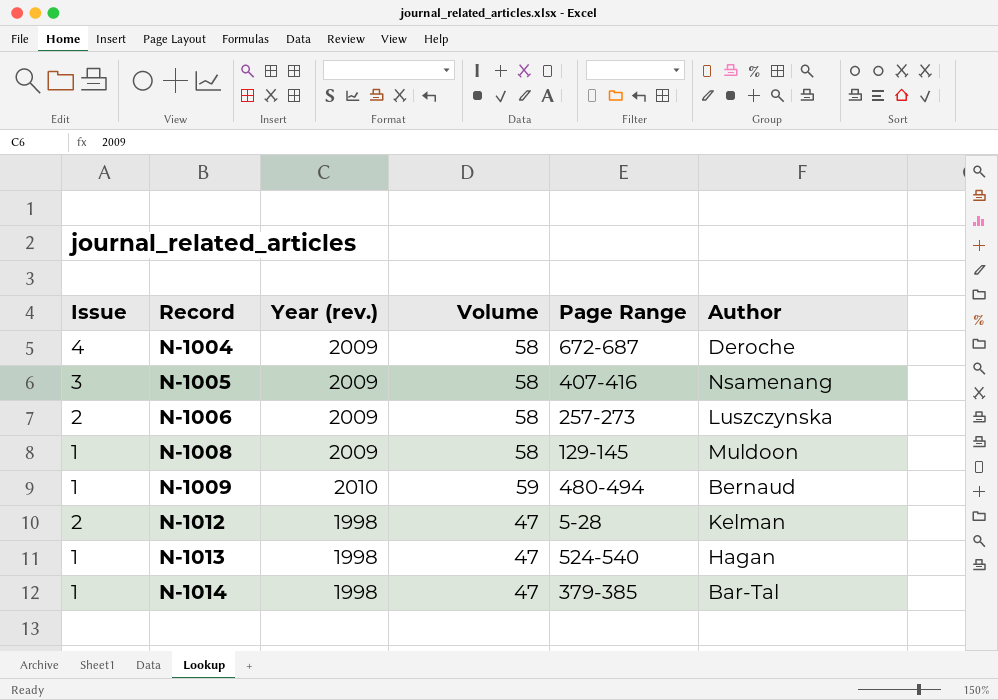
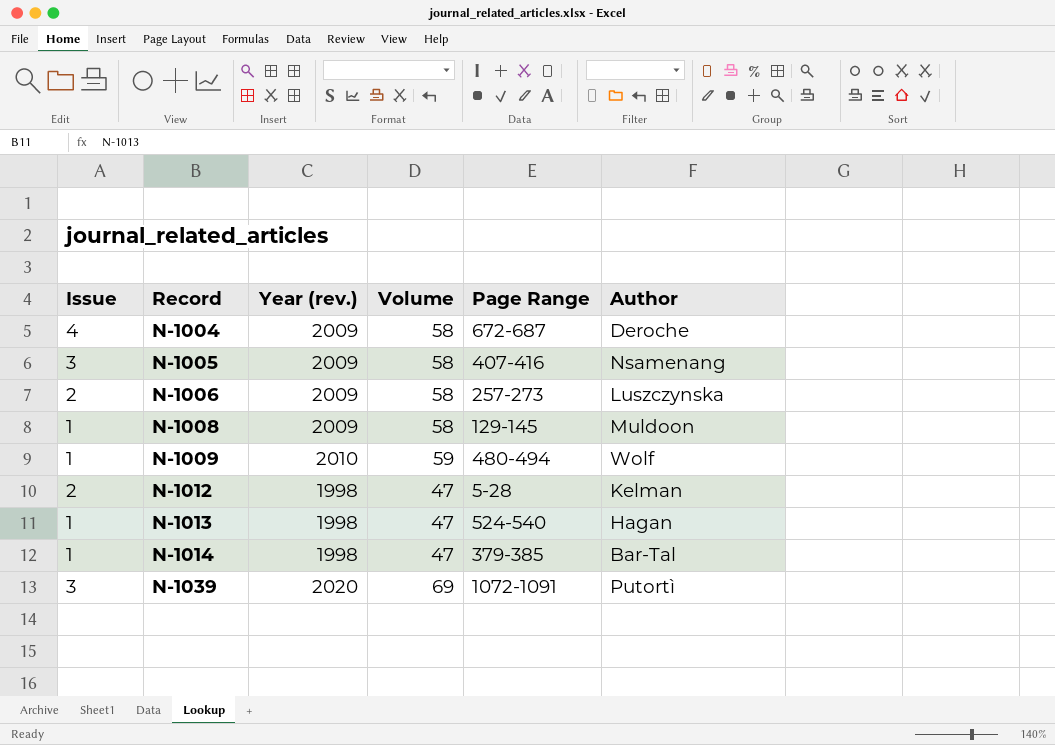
N-1009 | Author: Bernaud -> Wolf
row N-1039: none -> 3 | 2020 | 69 | 1072-1091 | Putortì

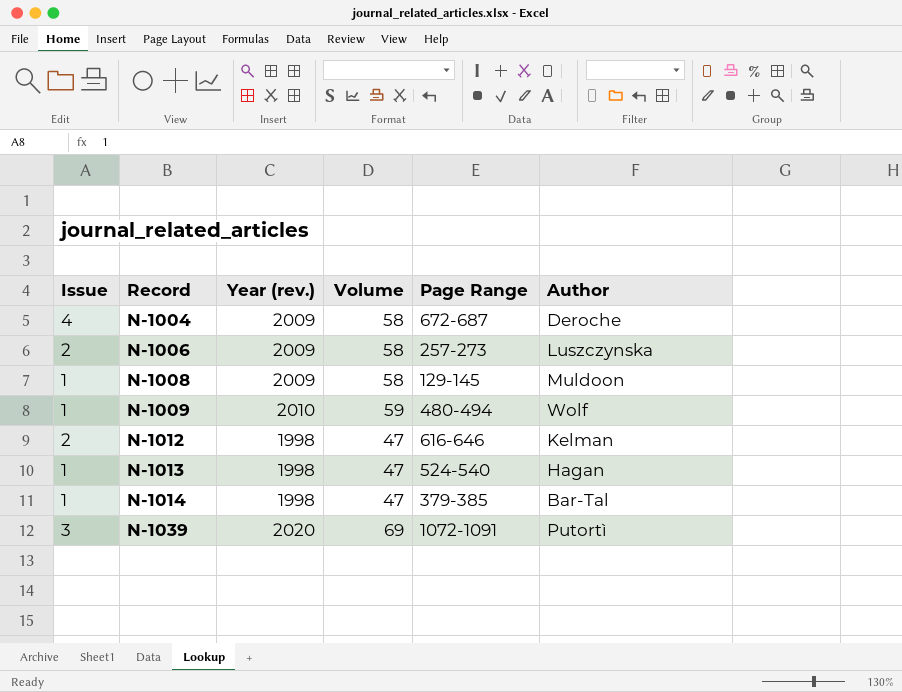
row N-1005: 3 | 2009 | 58 | 407-416 | Nsamenang -> none
N-1012 | Page Range: 5-28 -> 616-646

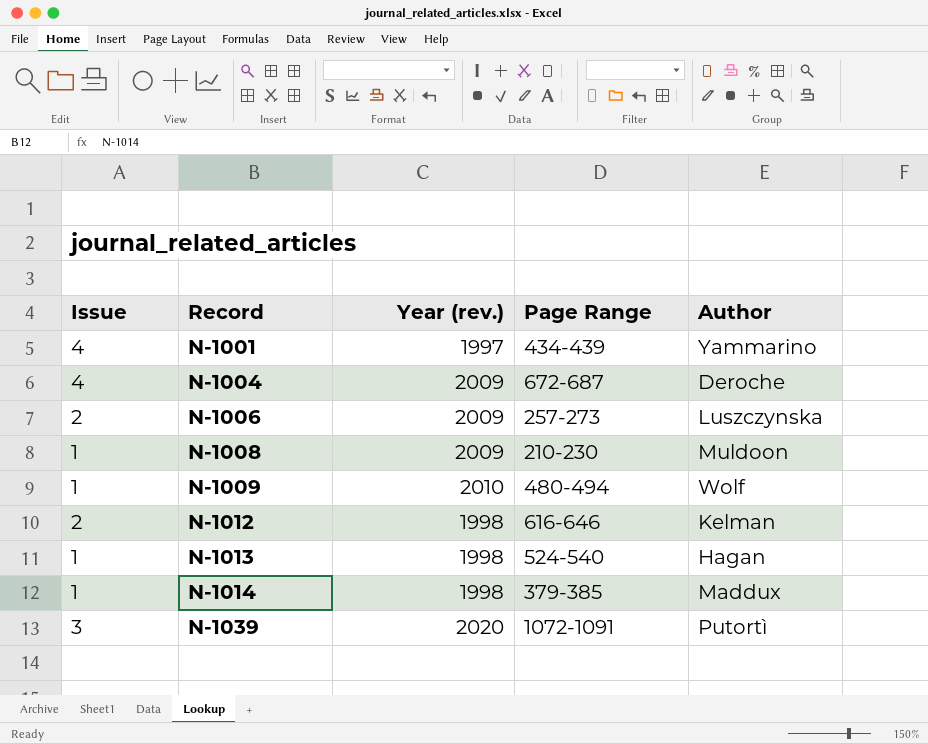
column Volume | position: 4 -> none
row N-1001: none -> 4 | 1997 | 434-439 | Yammarino
N-1008 | Page Range: 129-145 -> 210-230
N-1014 | Author: Bar‐Tal -> Maddux

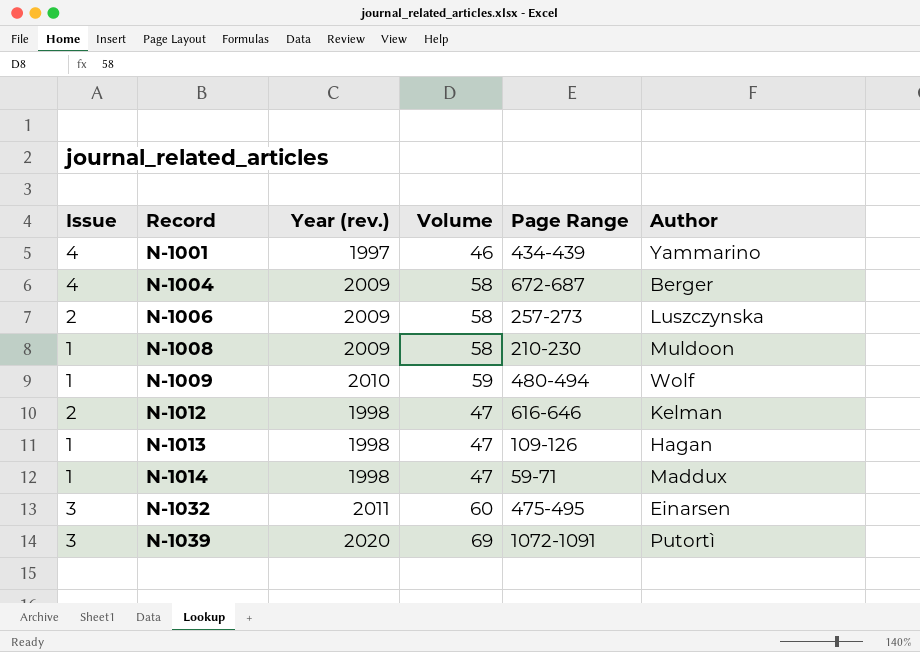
column Volume | position: none -> 4
N-1004 | Author: Deroche -> Berger
N-1013 | Page Range: 524-540 -> 109-126
N-1014 | Page Range: 379-385 -> 59-71
row N-1032: none -> 3 | 2011 | 60 | 475-495 | Einarsen

